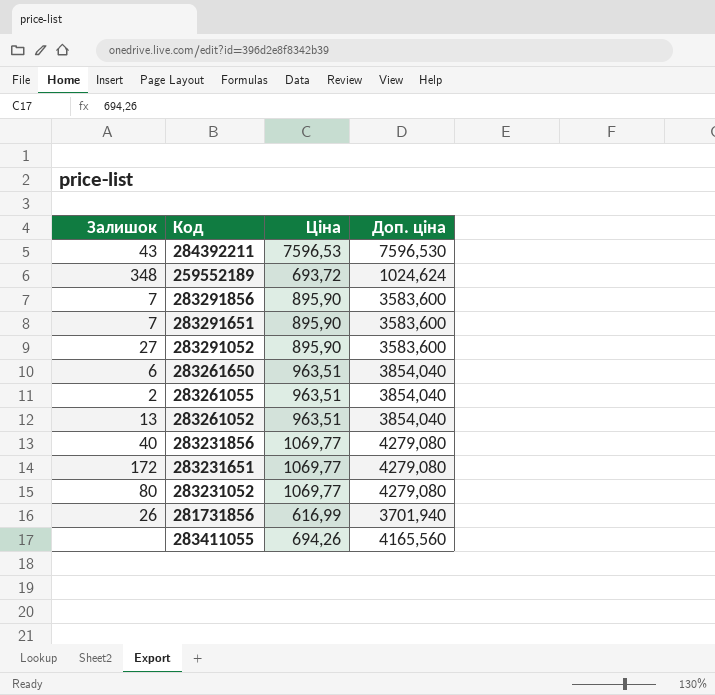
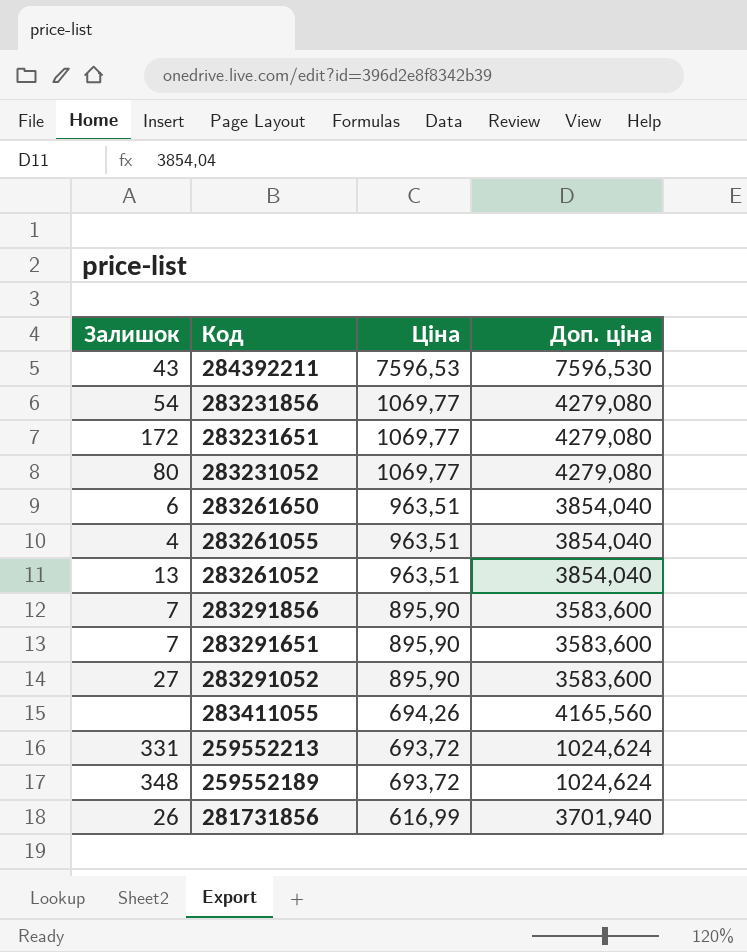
row order: none -> Ціна descending
283231856 | Залишок: 40 -> 54
283261055 | Залишок: 2 -> 4
row 259552213: none -> 331 | 693,72 | 1024,624

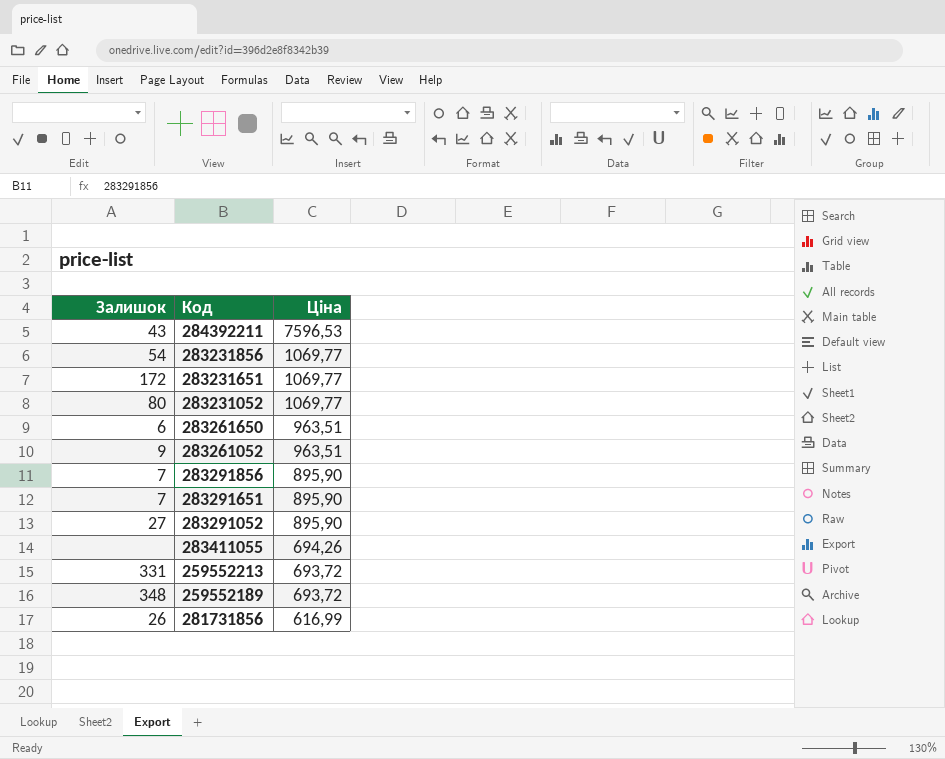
column Доп. ціна | position: 4 -> none
row 283261055: 4 | 963,51 | 3854,040 -> none
283261052 | Залишок: 13 -> 9

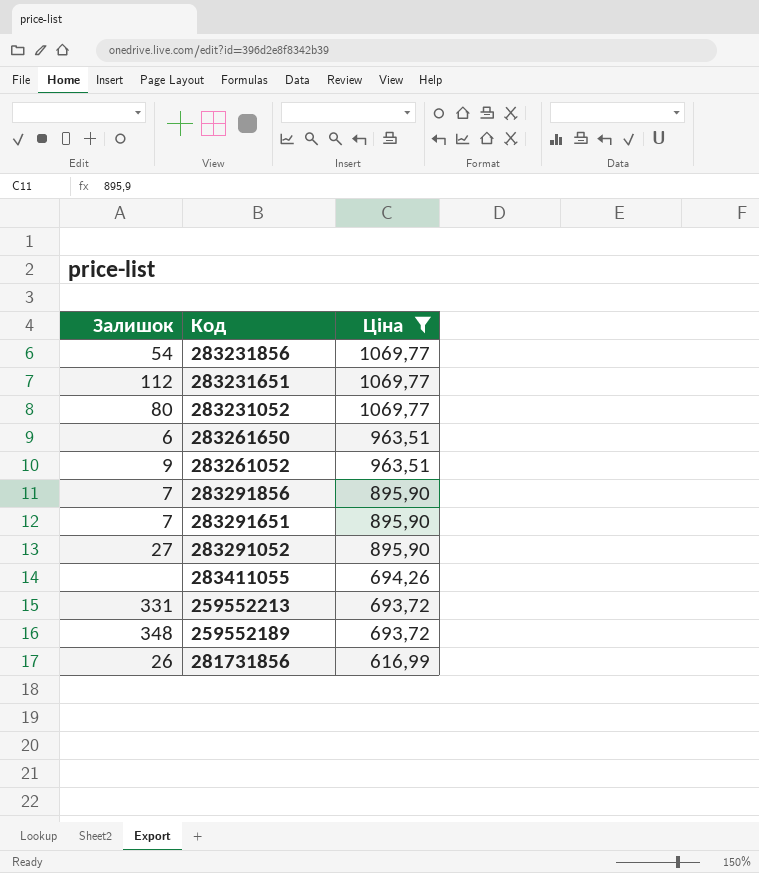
filter: none -> Ціна != 7596,53
283231651 | Залишок: 172 -> 112

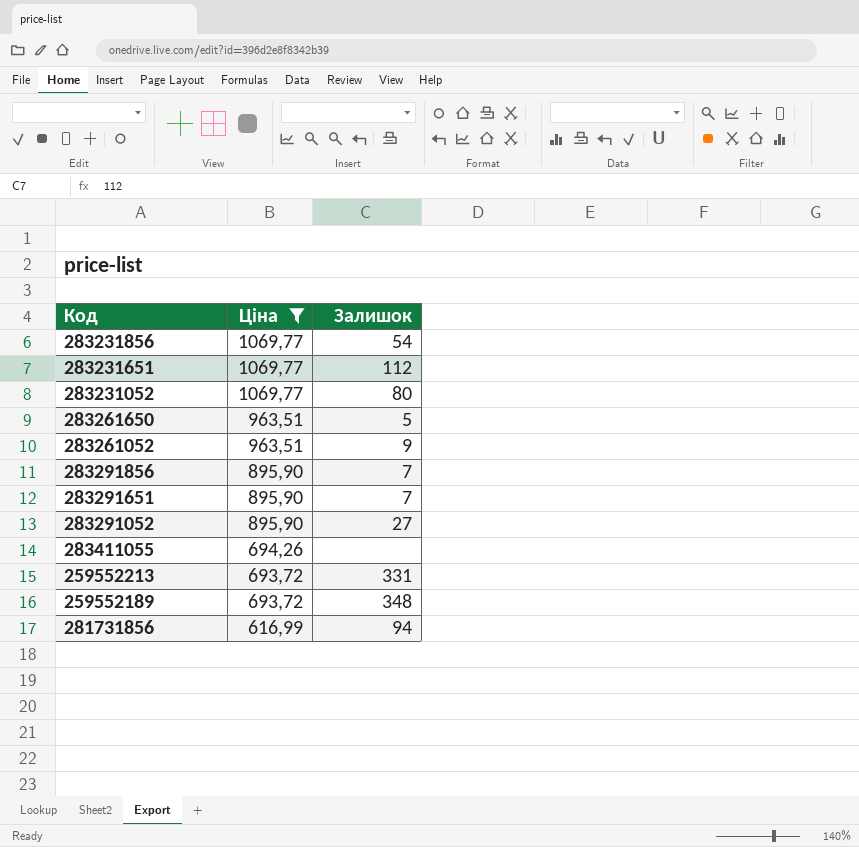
column Залишок | position: 1 -> 3
283261650 | Залишок: 6 -> 5
281731856 | Залишок: 26 -> 94

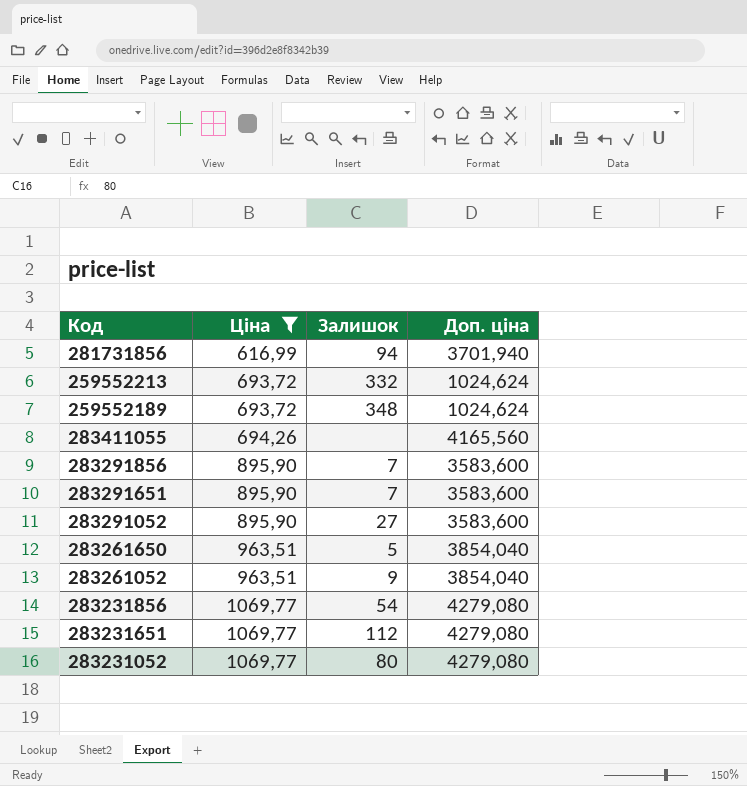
row order: Ціна descending -> Ціна ascending
column Доп. ціна | position: none -> 4
259552213 | Залишок: 331 -> 332

